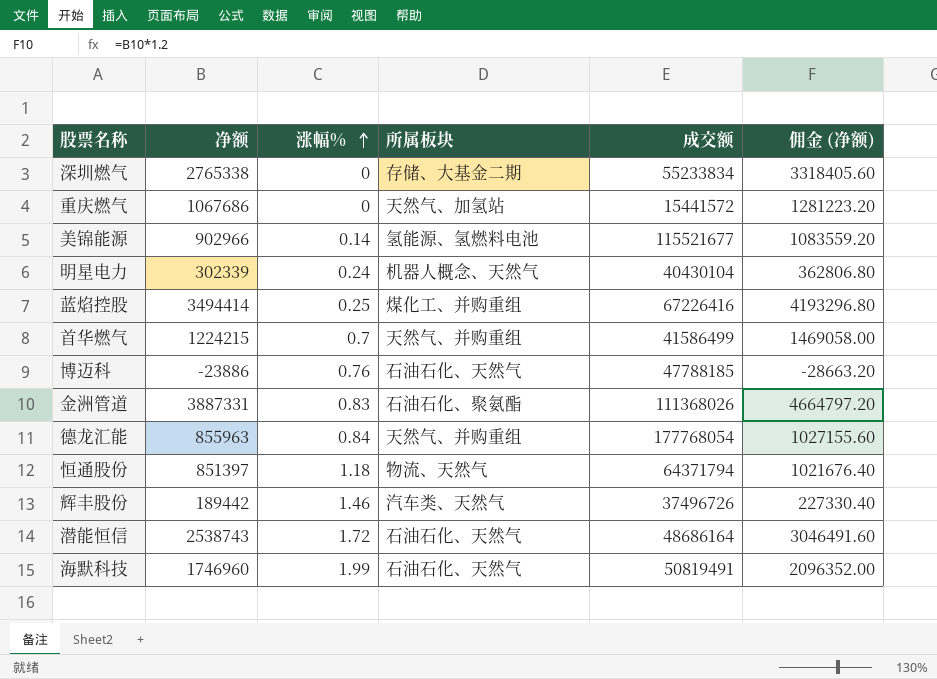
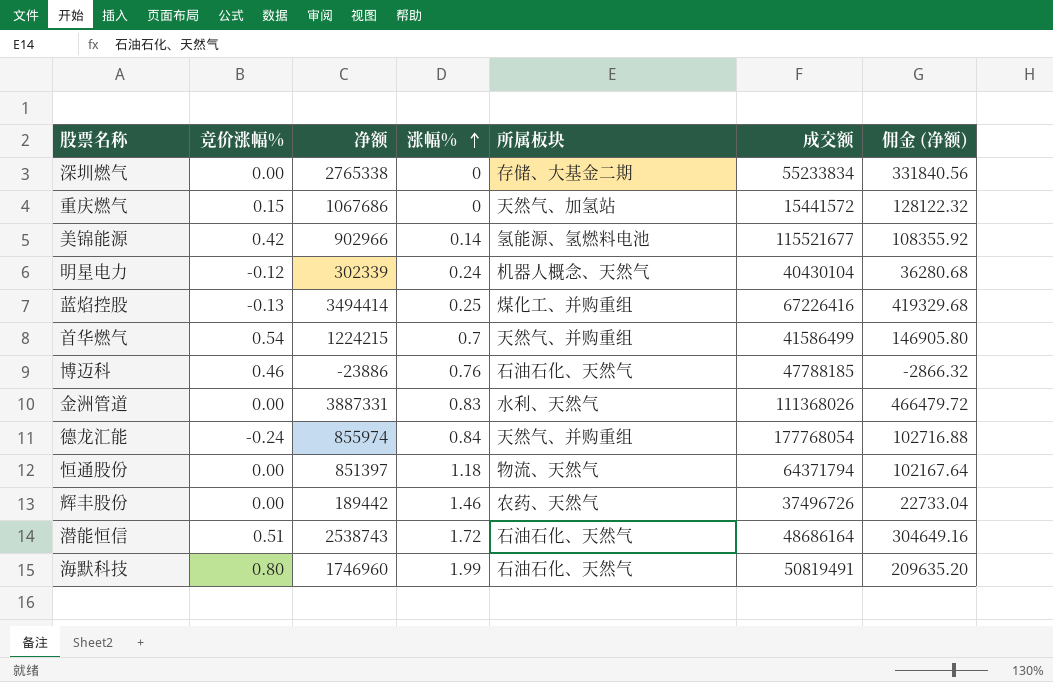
column 竞价涨幅% | position: none -> 2
column 佣金 (净额) | formula: [净额] * 1.2 -> [净额] * 0.12
金洲管道 | 所属板块: 石油石化、聚氨酯 -> 水利、天然气
德龙汇能 | 净额: 855963 -> 855974
辉丰股份 | 所属板块: 汽车类、天然气 -> 农药、天然气

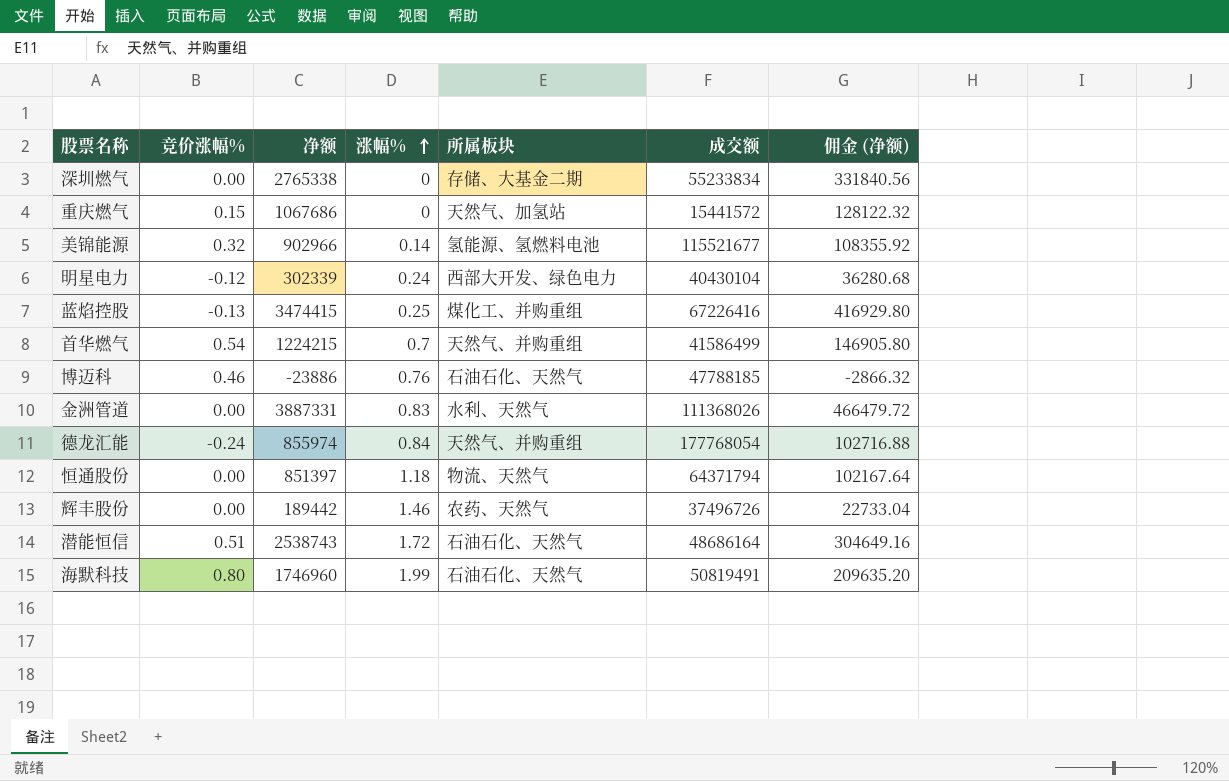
美锦能源 | 竞价涨幅%: 0.42 -> 0.32
明星电力 | 所属板块: 机器人概念、天然气 -> 西部大开发、绿色电力
蓝焰控股 | 净额: 3494414 -> 3474415
蓝焰控股 | 佣金 (净额): 419329.68 -> 416929.80

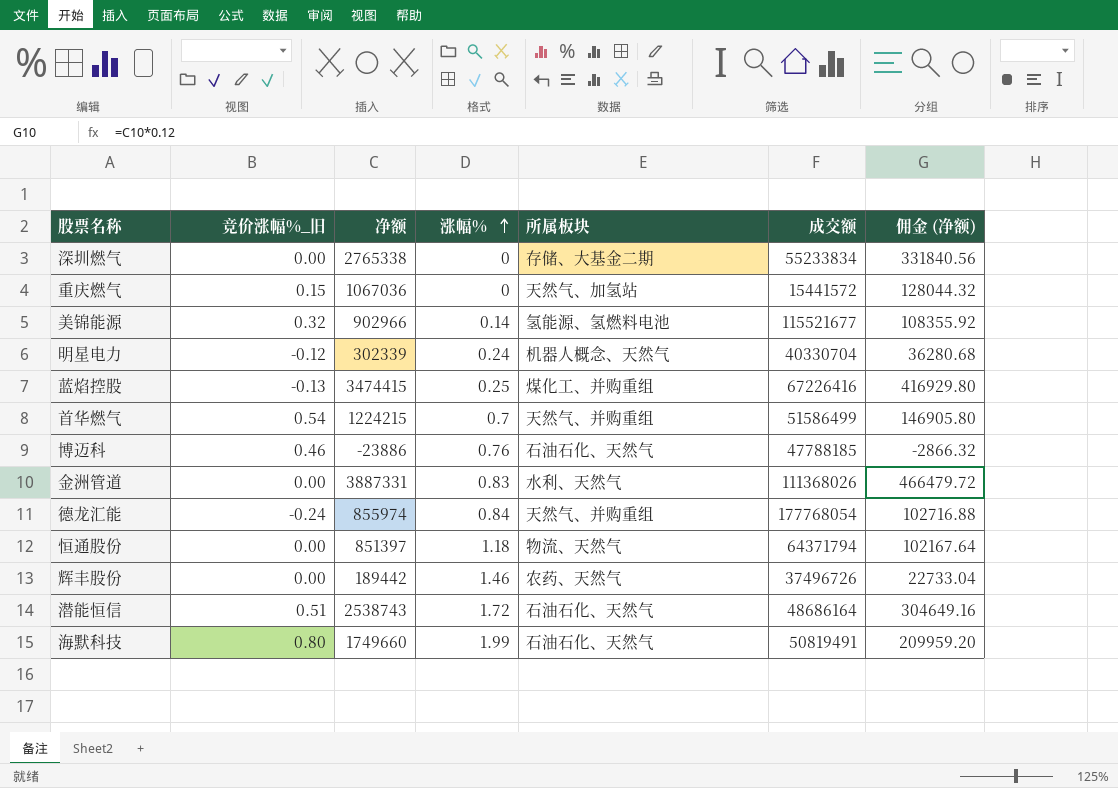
column name: 竞价涨幅% -> 竞价涨幅%_旧
重庆燃气 | 净额: 1067686 -> 1067036
重庆燃气 | 佣金 (净额): 128122.32 -> 128044.32
明星电力 | 所属板块: 西部大开发、绿色电力 -> 机器人概念、天然气
明星电力 | 成交额: 40430104 -> 40330704
首华燃气 | 成交额: 41586499 -> 51586499
海默科技 | 净额: 1746960 -> 1749660
海默科技 | 佣金 (净额): 209635.20 -> 209959.20

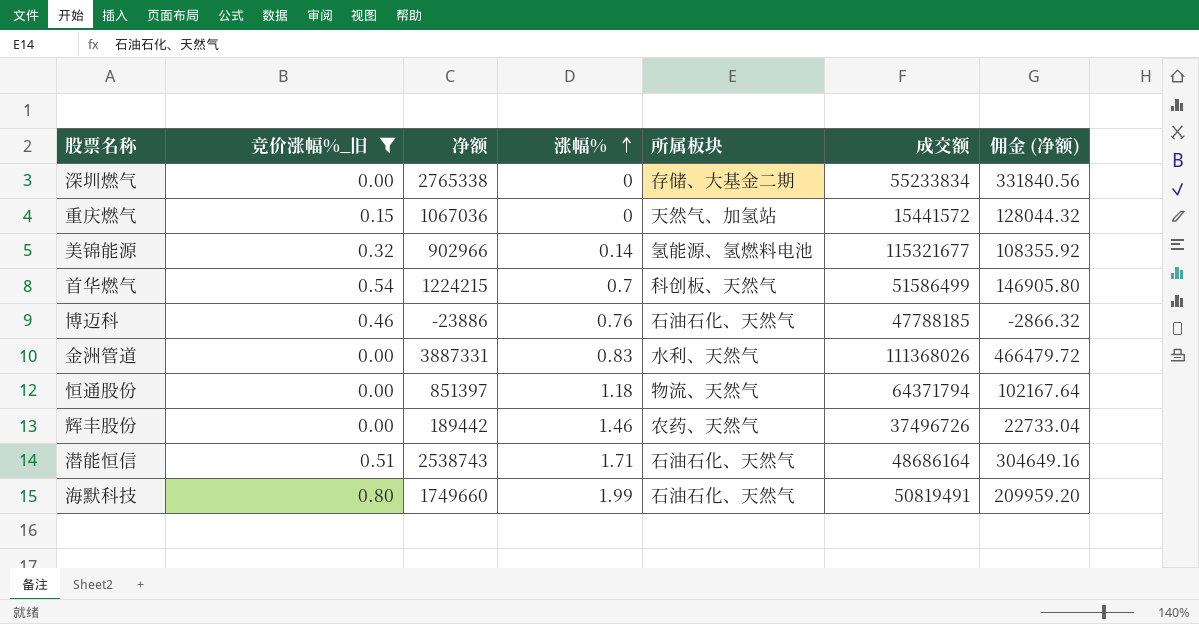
filter: none -> 竞价涨幅%_旧 >= 0.00
美锦能源 | 成交额: 115521677 -> 115321677
首华燃气 | 所属板块: 天然气、并购重组 -> 科创板、天然气
潜能恒信 | 涨幅%: 1.72 -> 1.71

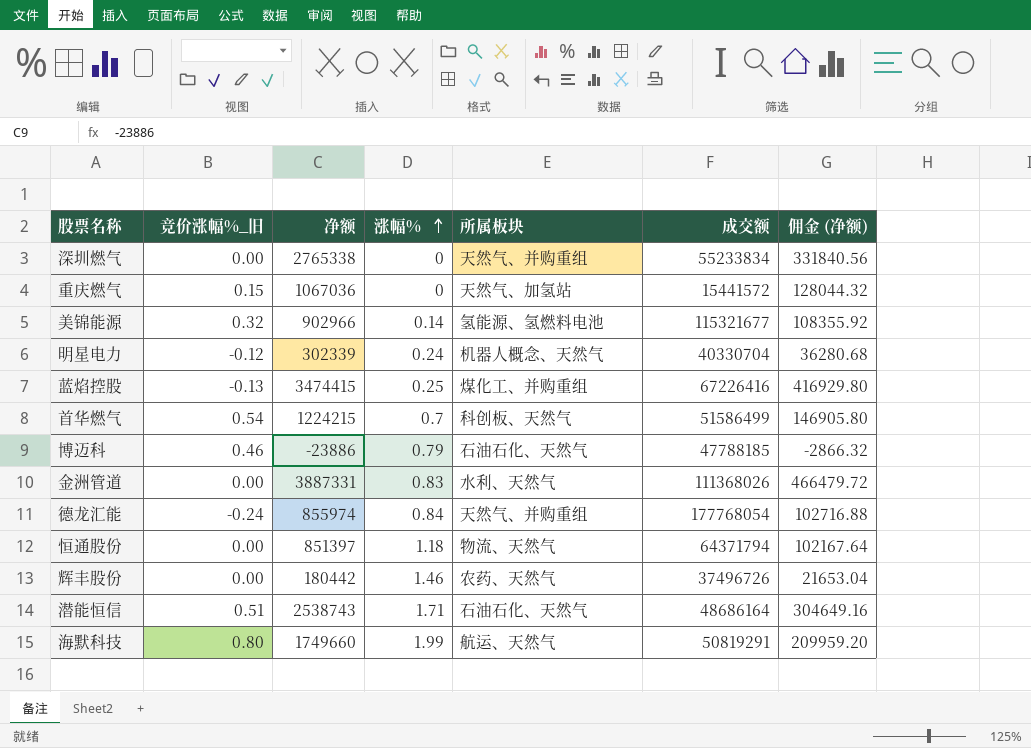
filter: 竞价涨幅%_旧 >= 0.00 -> none
深圳燃气 | 所属板块: 存储、大基金二期 -> 天然气、并购重组
博迈科 | 涨幅%: 0.76 -> 0.79
辉丰股份 | 净额: 189442 -> 180442
辉丰股份 | 佣金 (净额): 22733.04 -> 21653.04
海默科技 | 所属板块: 石油石化、天然气 -> 航运、天然气
海默科技 | 成交额: 50819491 -> 50819291

